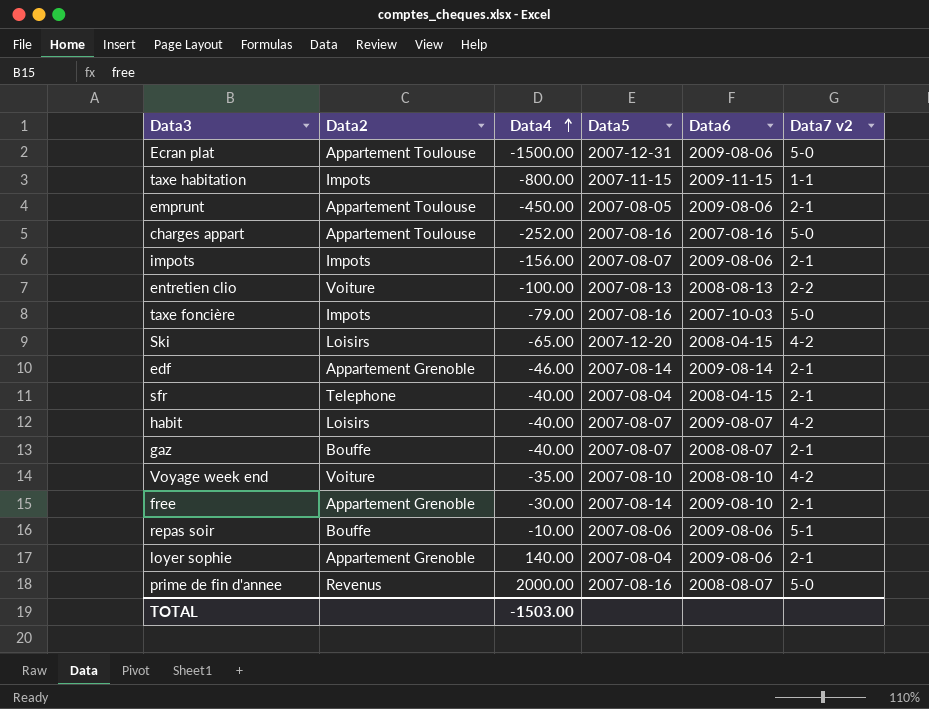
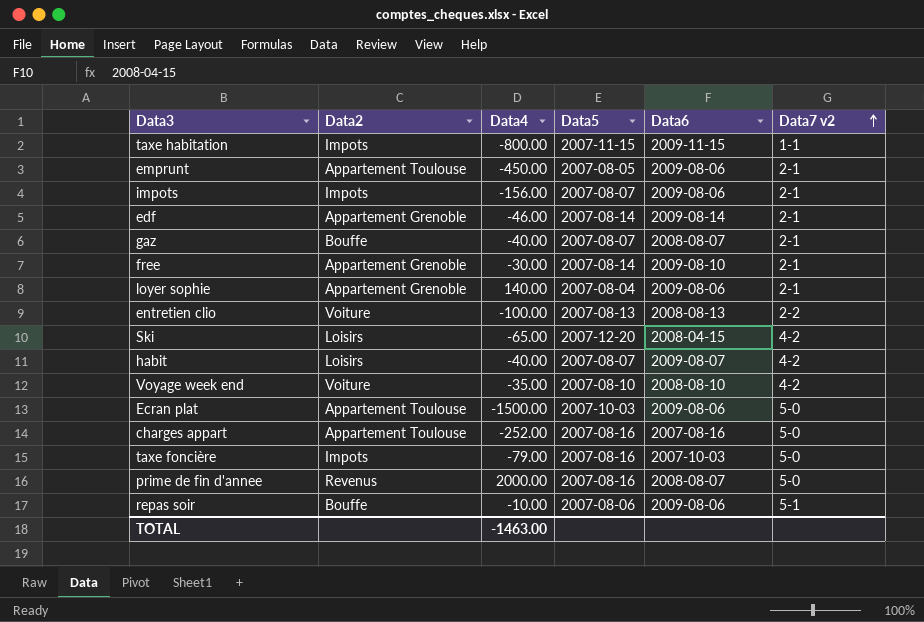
row order: Data4 ascending -> Data7 v2 ascending
row sfr: Telephone | -40.00 | 2007-08-04 | 2008-04-15 | 2-1 -> none
Ecran plat | Data5: 2007-12-31 -> 2007-10-03
TOTAL | Data4: -1503.00 -> -1463.00

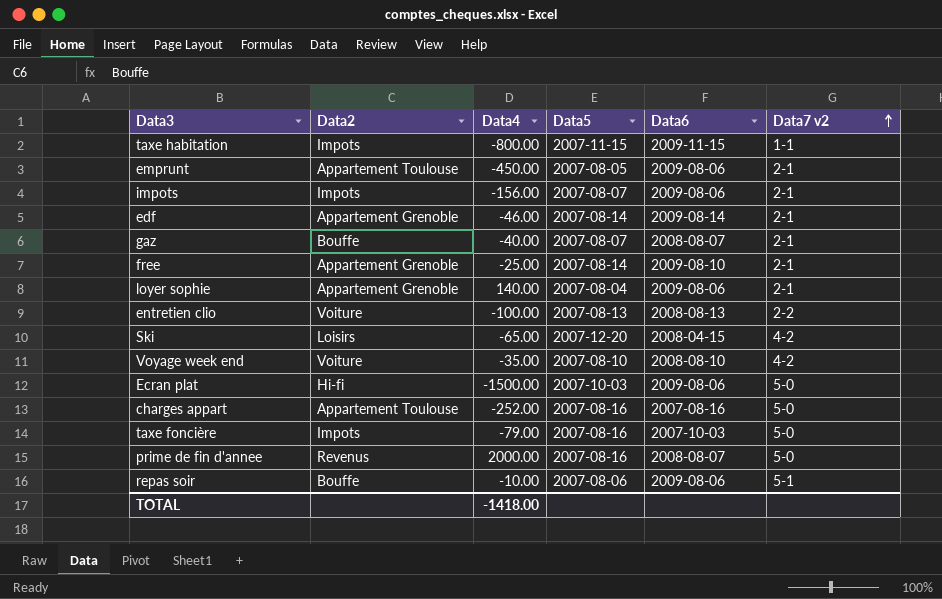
row habit: Loisirs | -40.00 | 2007-08-07 | 2009-08-07 | 4-2 -> none
free | Data4: -30.00 -> -25.00
Ecran plat | Data2: Appartement Toulouse -> Hi-fi
TOTAL | Data4: -1463.00 -> -1418.00

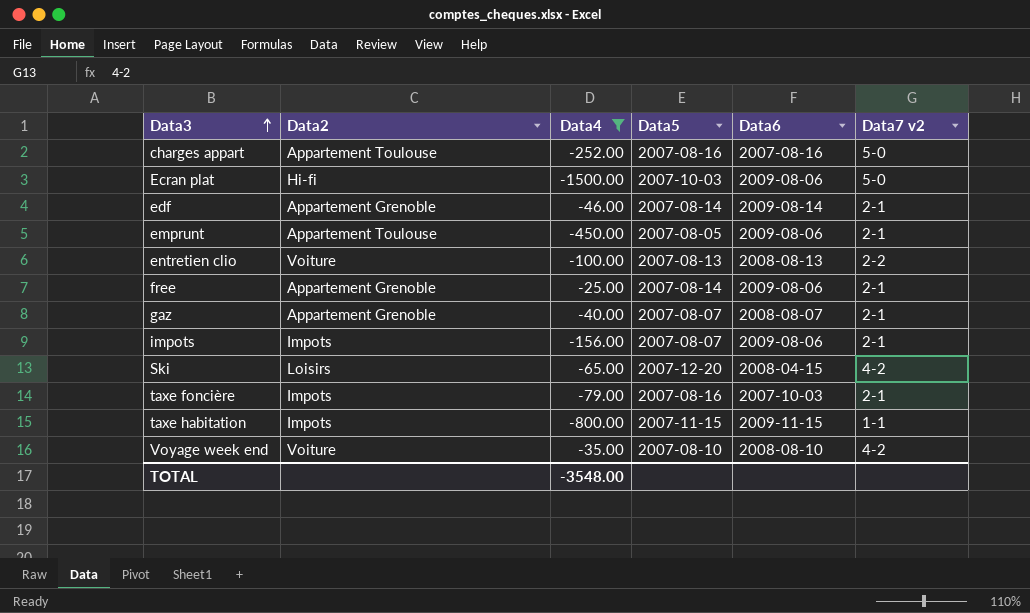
filter: none -> Data4 <= -25.00
row order: Data7 v2 ascending -> Data3 ascending
free | Data6: 2009-08-10 -> 2009-08-06
gaz | Data2: Bouffe -> Appartement Grenoble
taxe foncière | Data7 v2: 5-0 -> 2-1
TOTAL | Data4: -1418.00 -> -3548.00

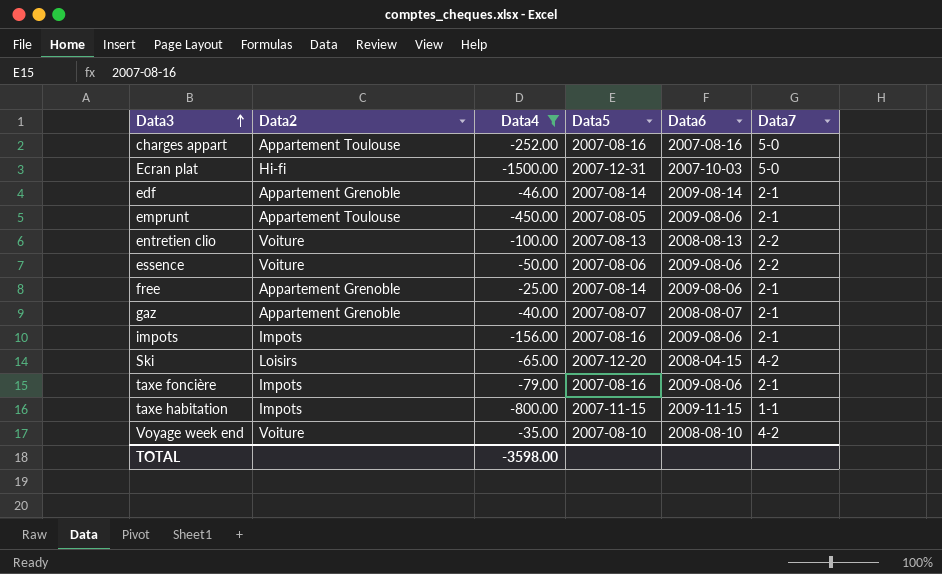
column name: Data7 v2 -> Data7
Ecran plat | Data5: 2007-10-03 -> 2007-12-31
Ecran plat | Data6: 2009-08-06 -> 2007-10-03
row essence: none -> Voiture | -50.00 | 2007-08-06 | 2009-08-06 | 2-2
impots | Data5: 2007-08-07 -> 2007-08-16
taxe foncière | Data6: 2007-10-03 -> 2009-08-06
TOTAL | Data4: -3548.00 -> -3598.00

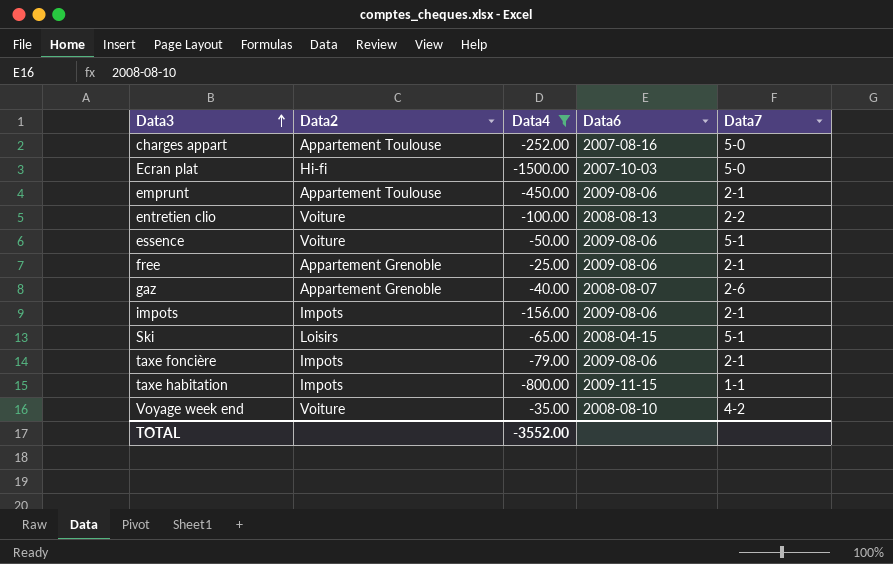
column Data5 | position: 4 -> none
row edf: Appartement Grenoble | -46.00 | 2007-08-14 | 2009-08-14 | 2-1 -> none
essence | Data7: 2-2 -> 5-1
gaz | Data7: 2-1 -> 2-6
Ski | Data7: 4-2 -> 5-1
TOTAL | Data4: -3598.00 -> -3552.00

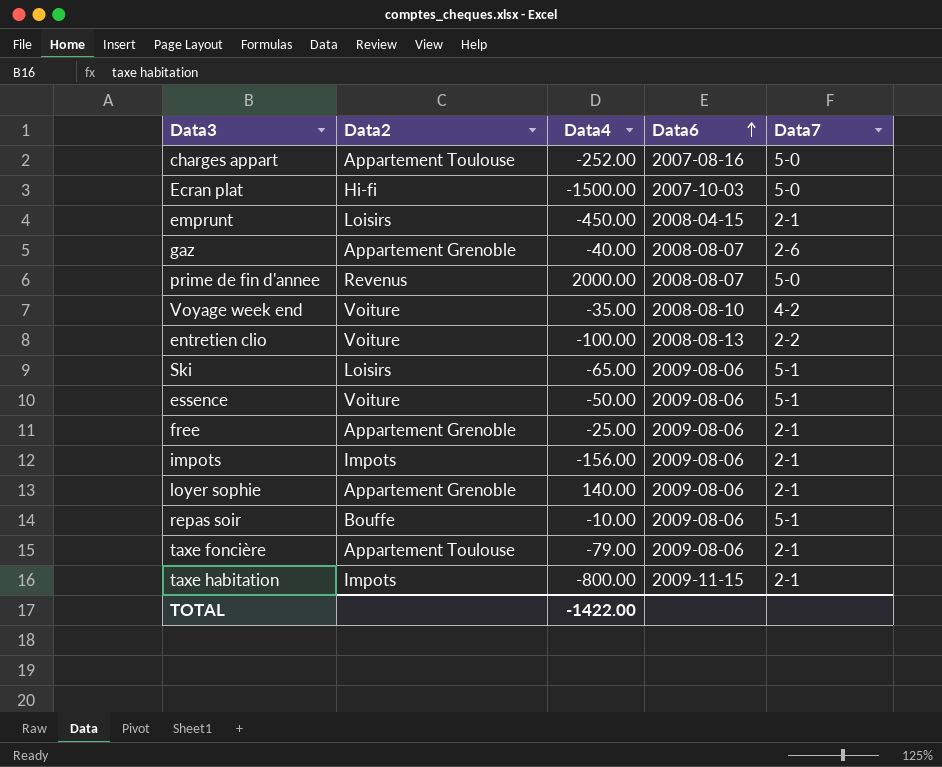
filter: Data4 <= -25.00 -> none
row order: Data3 ascending -> Data6 ascending
emprunt | Data2: Appartement Toulouse -> Loisirs
emprunt | Data6: 2009-08-06 -> 2008-04-15
Ski | Data6: 2008-04-15 -> 2009-08-06
taxe foncière | Data2: Impots -> Appartement Toulouse
taxe habitation | Data7: 1-1 -> 2-1
TOTAL | Data4: -3552.00 -> -1422.00

